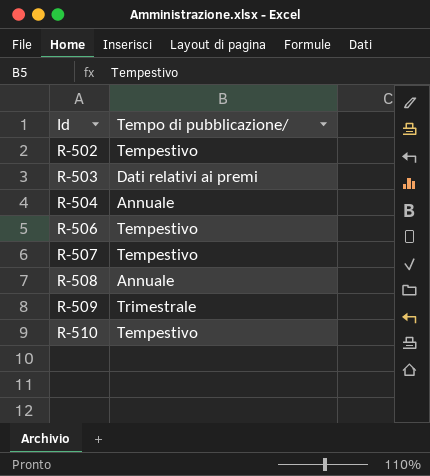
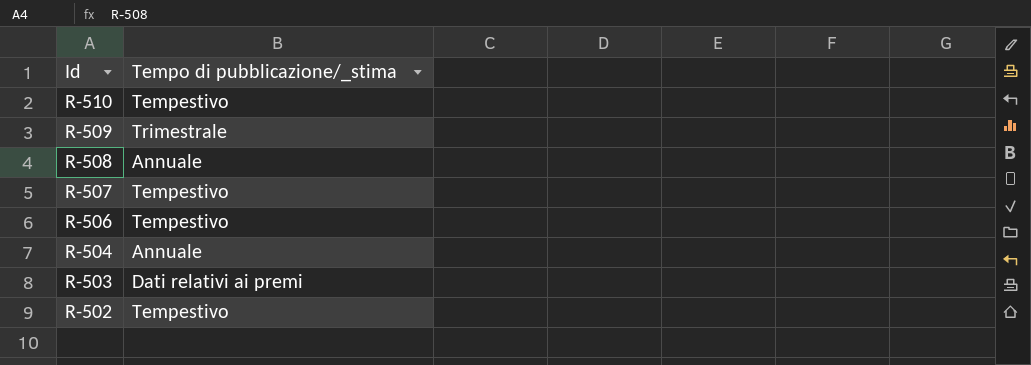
row order: Id ascending -> Id descending
column name: Tempo di pubblicazione/ -> Tempo di pubblicazione/_stima

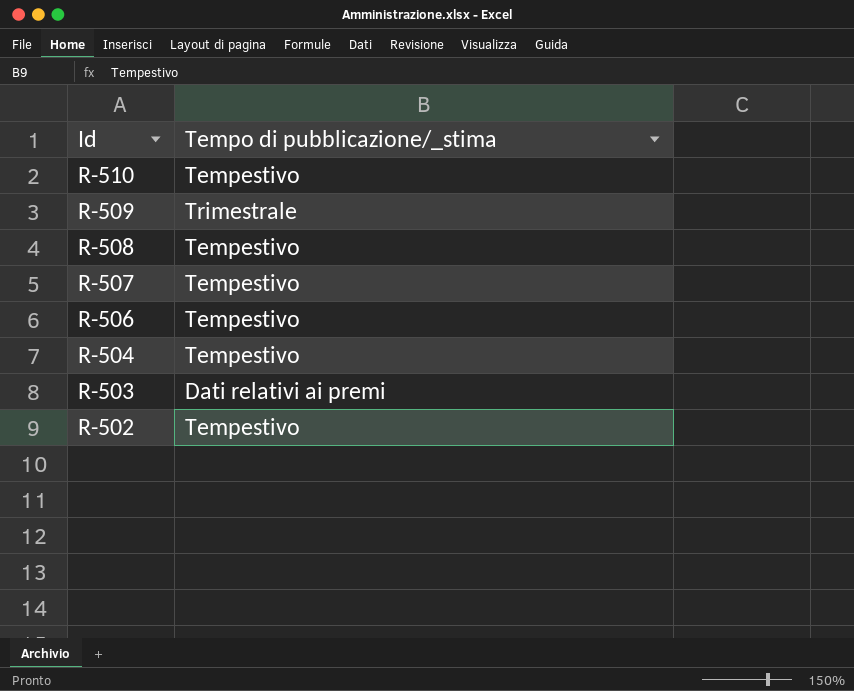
R-508 | Tempo di pubblicazione/_stima: Annuale -> Tempestivo
R-504 | Tempo di pubblicazione/_stima: Annuale -> Tempestivo

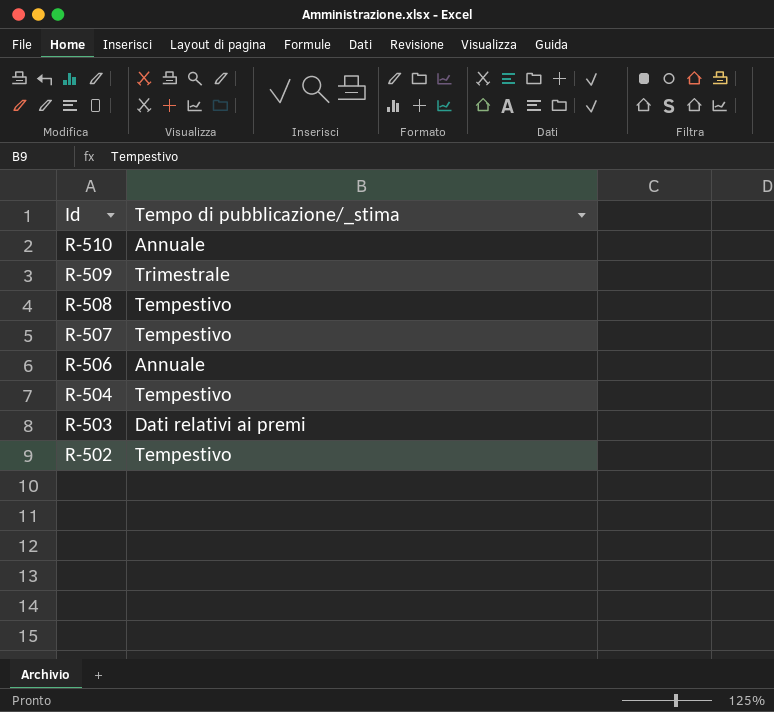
R-510 | Tempo di pubblicazione/_stima: Tempestivo -> Annuale
R-506 | Tempo di pubblicazione/_stima: Tempestivo -> Annuale

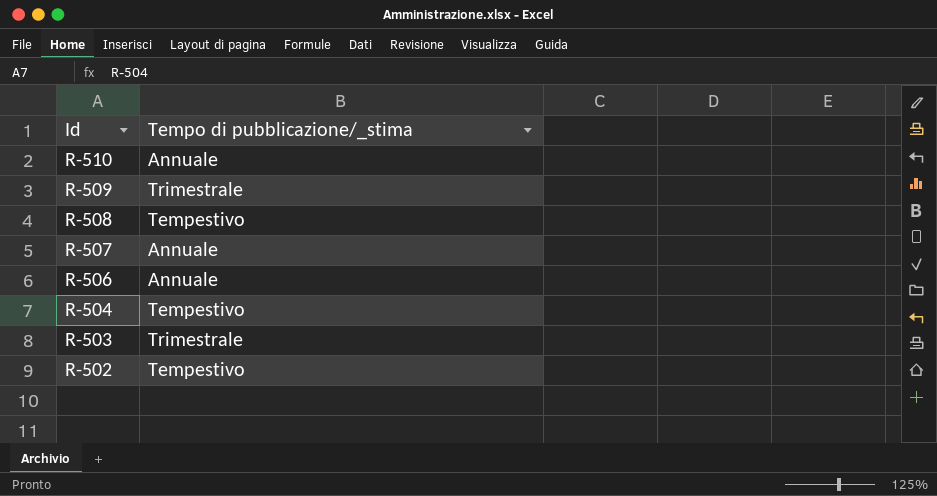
R-507 | Tempo di pubblicazione/_stima: Tempestivo -> Annuale
R-503 | Tempo di pubblicazione/_stima: Dati relativi ai premi -> Trimestrale

